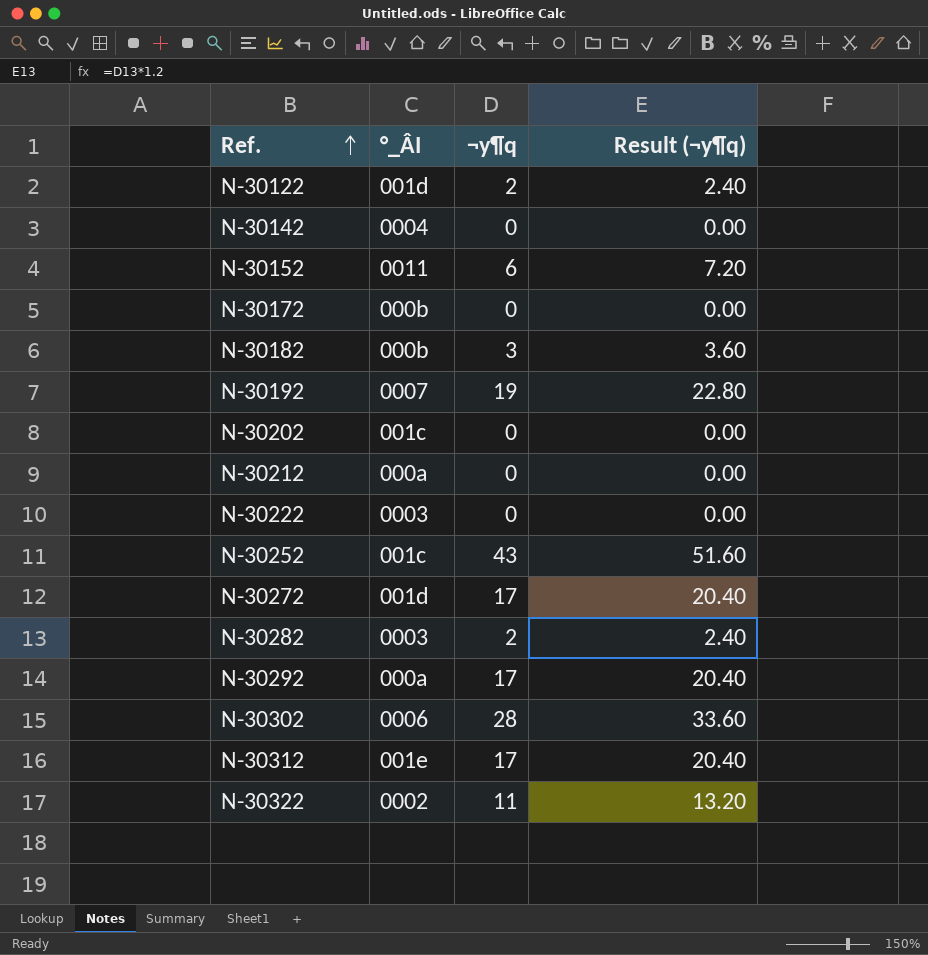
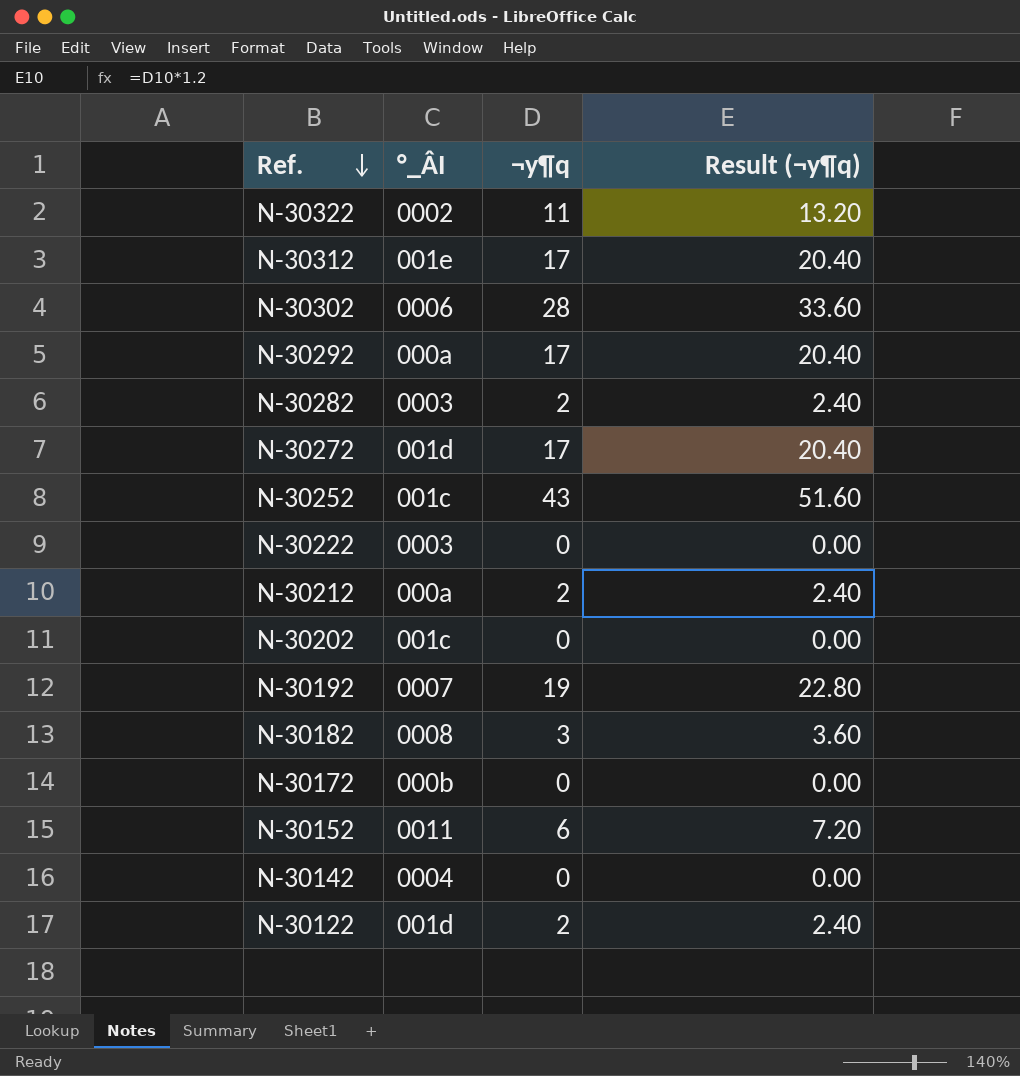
row order: Ref. ascending -> Ref. descending
N-30212 | ¬y¶q: 0 -> 2
N-30212 | Result (¬y¶q): 0.00 -> 2.40
N-30182 | °_ÂI: 000b -> 0008

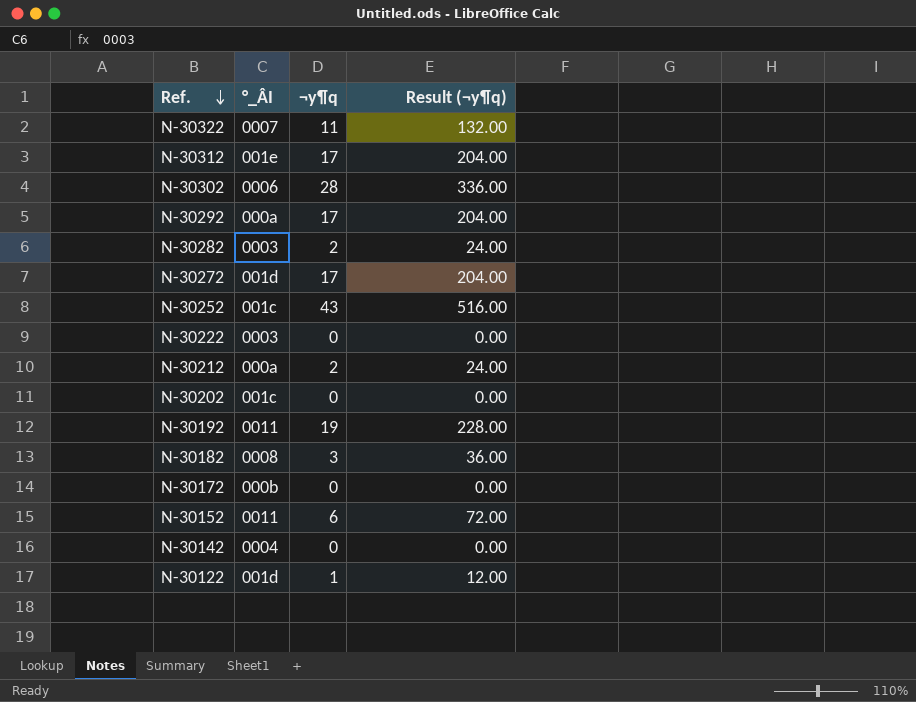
column Result (¬y¶q) | formula: [¬y¶q] * 1.2 -> [¬y¶q] * 12
N-30322 | °_ÂI: 0002 -> 0007
N-30192 | °_ÂI: 0007 -> 0011
N-30122 | ¬y¶q: 2 -> 1

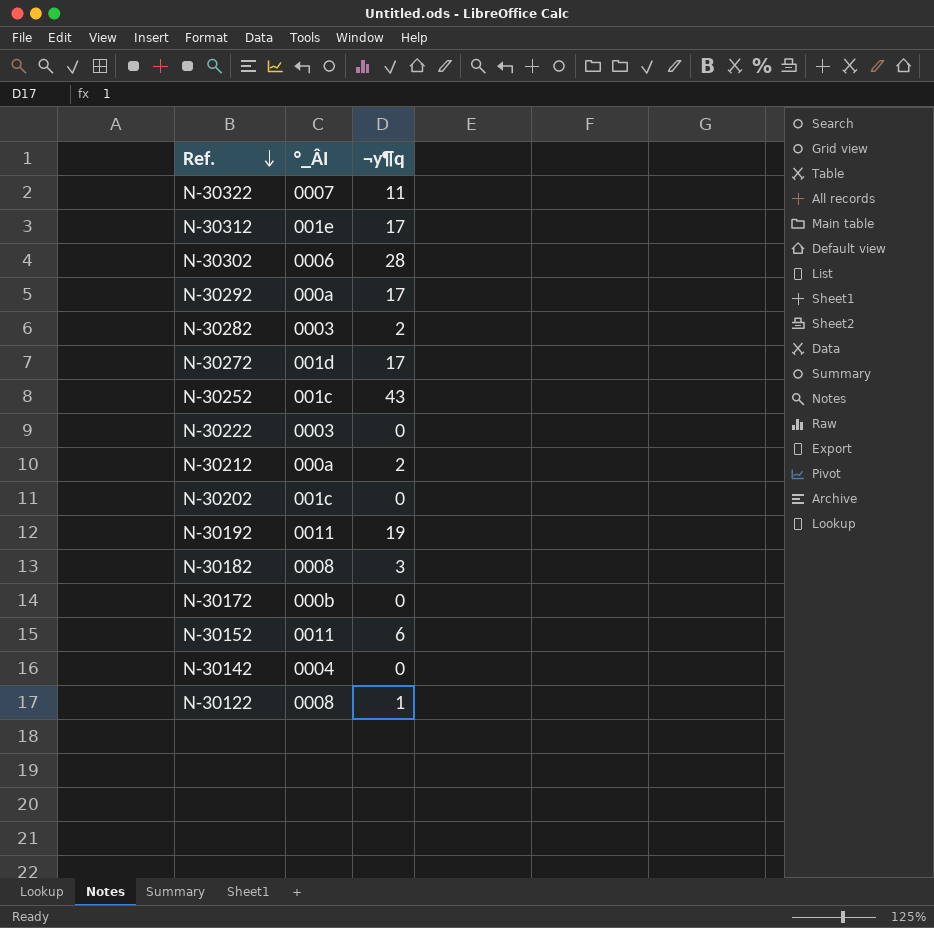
column Result (¬y¶q) | formula: [¬y¶q] * 12 -> none
N-30122 | °_ÂI: 001d -> 0008

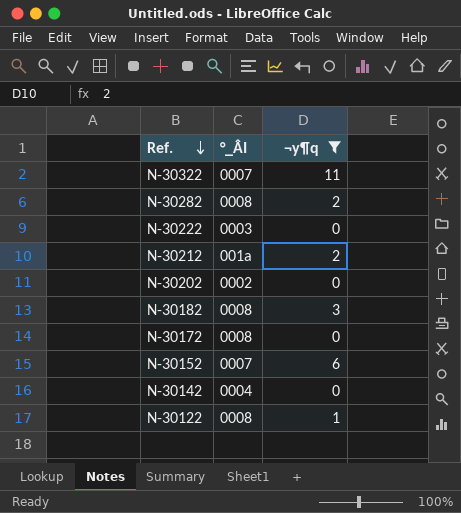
filter: none -> ¬y¶q <= 11
N-30282 | °_ÂI: 0003 -> 0008
N-30212 | °_ÂI: 000a -> 001a
N-30202 | °_ÂI: 001c -> 0002
N-30172 | °_ÂI: 000b -> 0008
N-30152 | °_ÂI: 0011 -> 0007

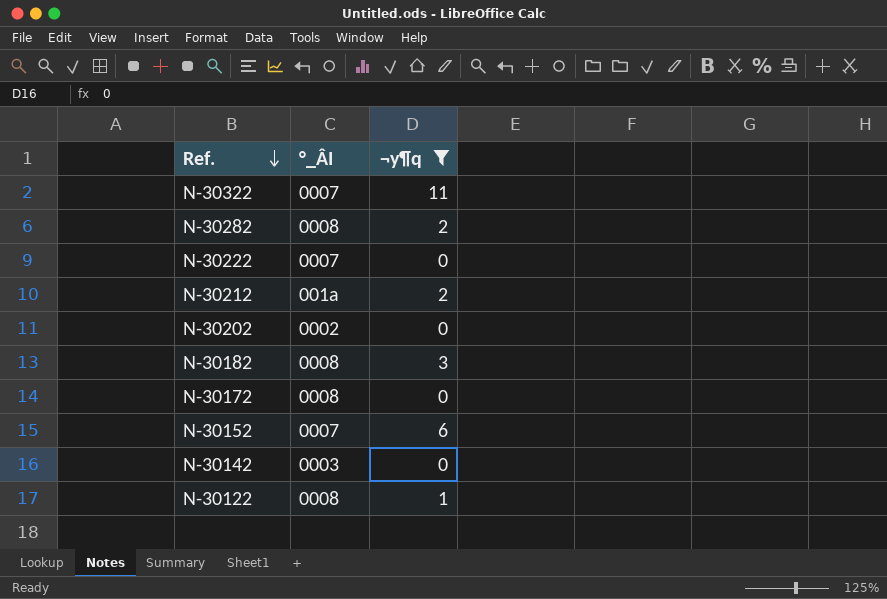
N-30222 | °_ÂI: 0003 -> 0007
N-30142 | °_ÂI: 0004 -> 0003

